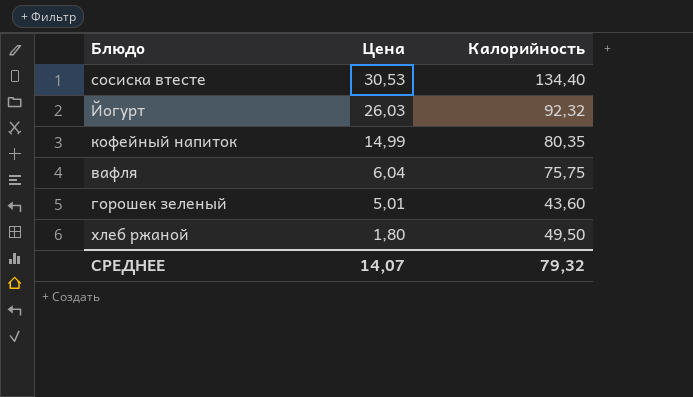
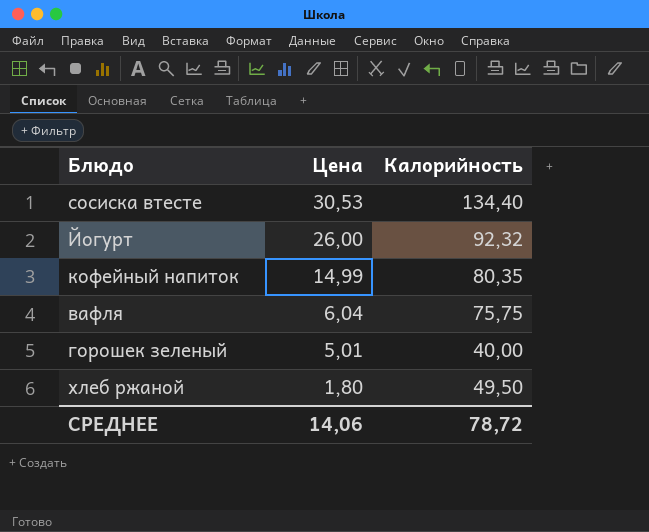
Йогурт | Цена: 26,03 -> 26,00
горошек зеленый | Калорийность: 43,60 -> 40,00
СРЕДНЕЕ | Цена: 14,07 -> 14,06
СРЕДНЕЕ | Калорийность: 79,32 -> 78,72

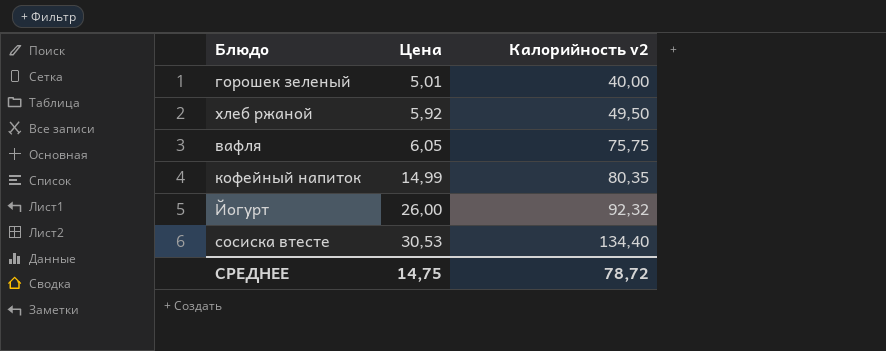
row order: Цена descending -> Цена ascending
column name: Калорийность -> Калорийность v2
хлеб ржаной | Цена: 1,80 -> 5,92
вафля | Цена: 6,04 -> 6,05
СРЕДНЕЕ | Цена: 14,06 -> 14,75

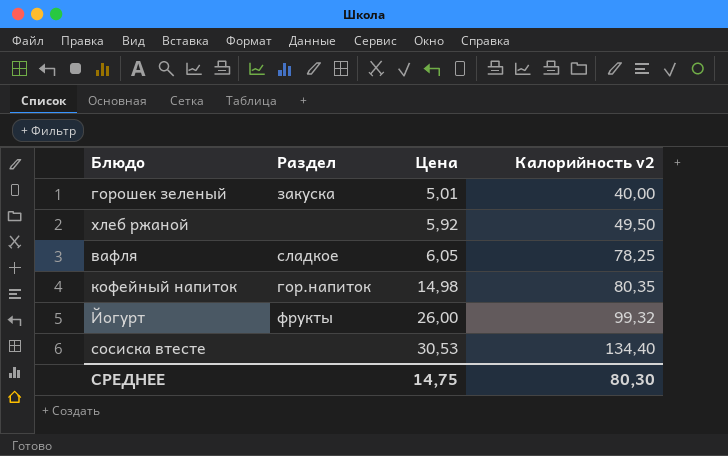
column Раздел | position: none -> 2
вафля | Калорийность v2: 75,75 -> 78,25
кофейный напиток | Цена: 14,99 -> 14,98
Йогурт | Калорийность v2: 92,32 -> 99,32
СРЕДНЕЕ | Калорийность v2: 78,72 -> 80,30

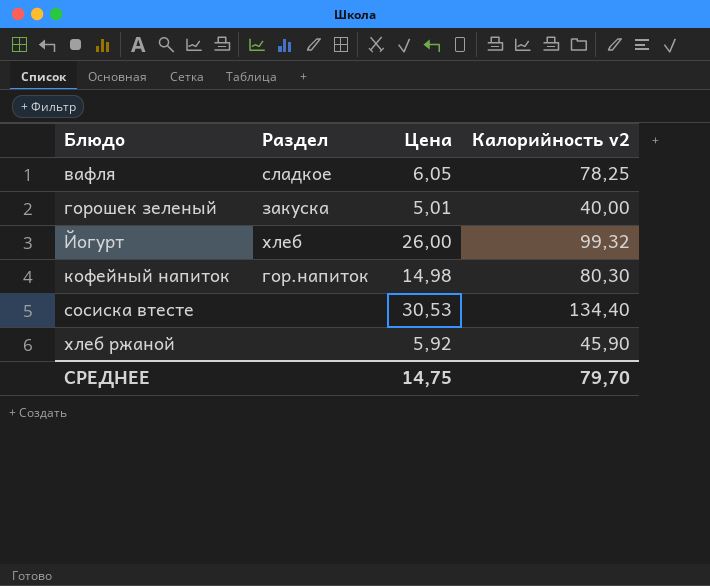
row order: Цена ascending -> Блюдо ascending
Йогурт | Раздел: фрукты -> хлеб
кофейный напиток | Калорийность v2: 80,35 -> 80,30
хлеб ржаной | Калорийность v2: 49,50 -> 45,90
СРЕДНЕЕ | Калорийность v2: 80,30 -> 79,70

